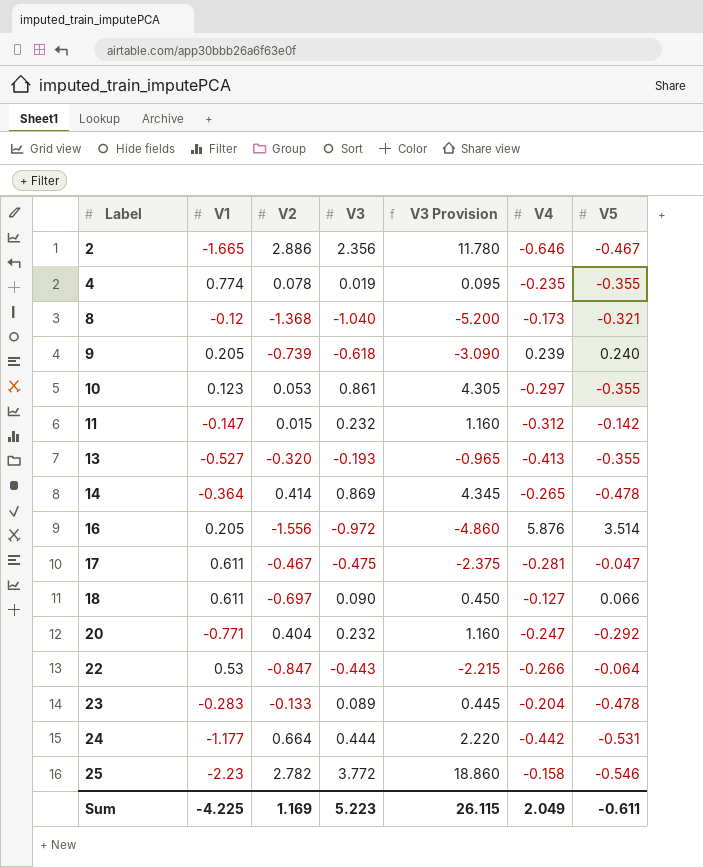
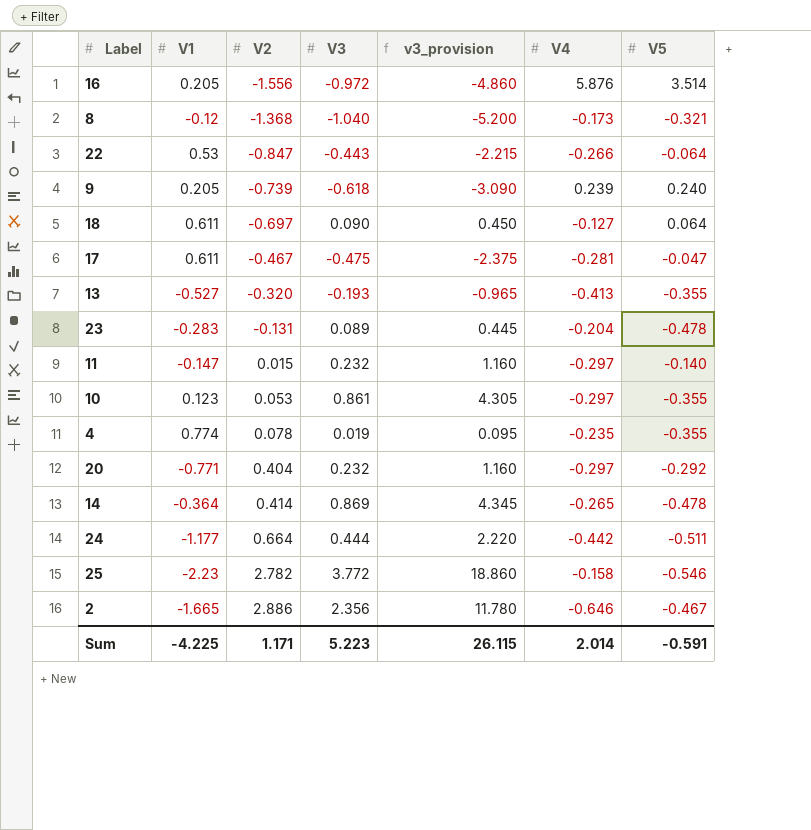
row order: Label ascending -> V2 ascending
column name: V3 Provision -> v3_provision
18 | V5: 0.066 -> 0.064
23 | V2: -0.133 -> -0.131
11 | V4: -0.312 -> -0.297
11 | V5: -0.142 -> -0.140
20 | V4: -0.247 -> -0.297
24 | V5: -0.531 -> -0.511
Sum | V2: 1.169 -> 1.171
Sum | V4: 2.049 -> 2.014
Sum | V5: -0.611 -> -0.591

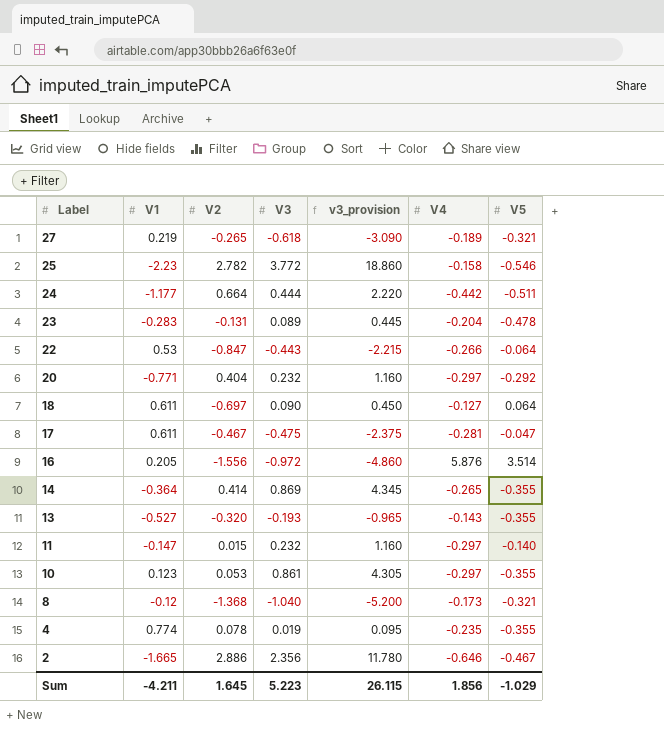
row order: V2 ascending -> Label descending
row 9: 0.205 | -0.739 | -0.618 | -3.090 | 0.239 | 0.240 -> none
row 27: none -> 0.219 | -0.265 | -0.618 | -3.090 | -0.189 | -0.321
14 | V5: -0.478 -> -0.355
13 | V4: -0.413 -> -0.143
Sum | V1: -4.225 -> -4.211
Sum | V2: 1.171 -> 1.645
Sum | V4: 2.014 -> 1.856
Sum | V5: -0.591 -> -1.029

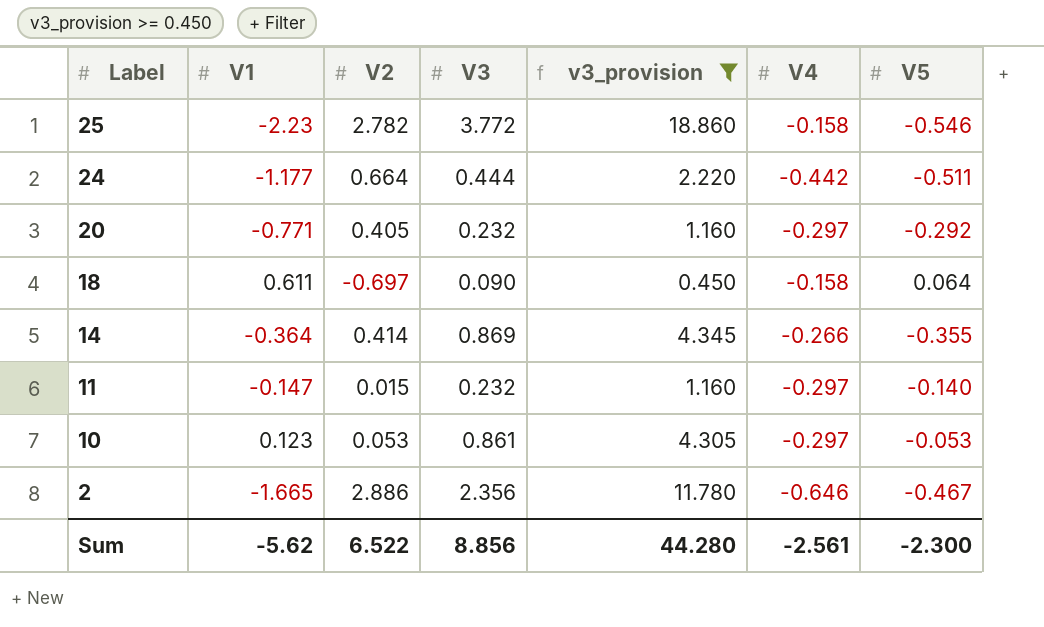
filter: none -> v3_provision >= 0.450
20 | V2: 0.404 -> 0.405
18 | V4: -0.127 -> -0.158
14 | V4: -0.265 -> -0.266
10 | V5: -0.355 -> -0.053
Sum | V1: -4.211 -> -5.62
Sum | V2: 1.645 -> 6.522
Sum | V3: 5.223 -> 8.856
Sum | v3_provision: 26.115 -> 44.280
Sum | V4: 1.856 -> -2.561
Sum | V5: -1.029 -> -2.300

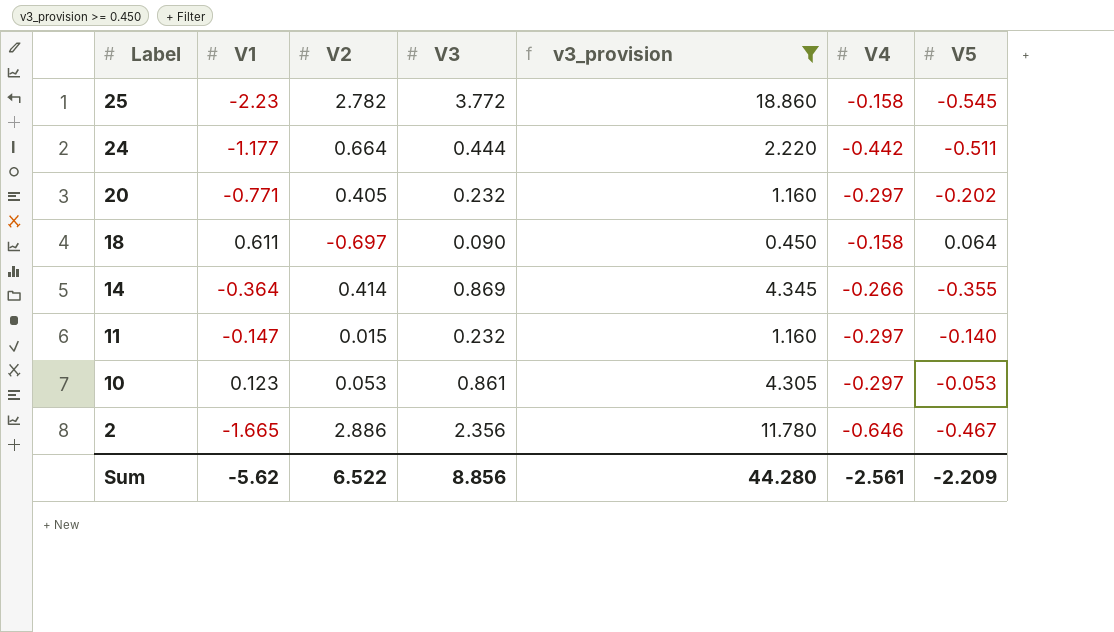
25 | V5: -0.546 -> -0.545
20 | V5: -0.292 -> -0.202
Sum | V5: -2.300 -> -2.209

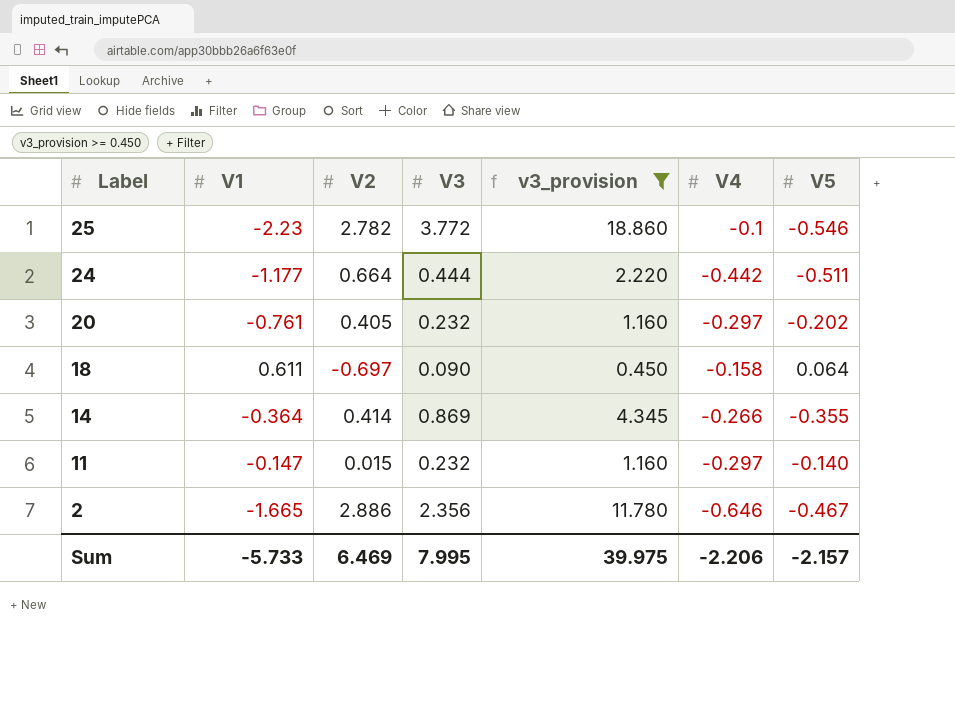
row 10: 0.123 | 0.053 | 0.861 | 4.305 | -0.297 | -0.053 -> none
25 | V4: -0.158 -> -0.1
25 | V5: -0.545 -> -0.546
20 | V1: -0.771 -> -0.761
Sum | V1: -5.62 -> -5.733
Sum | V2: 6.522 -> 6.469
Sum | V3: 8.856 -> 7.995
Sum | v3_provision: 44.280 -> 39.975
Sum | V4: -2.561 -> -2.206
Sum | V5: -2.209 -> -2.157

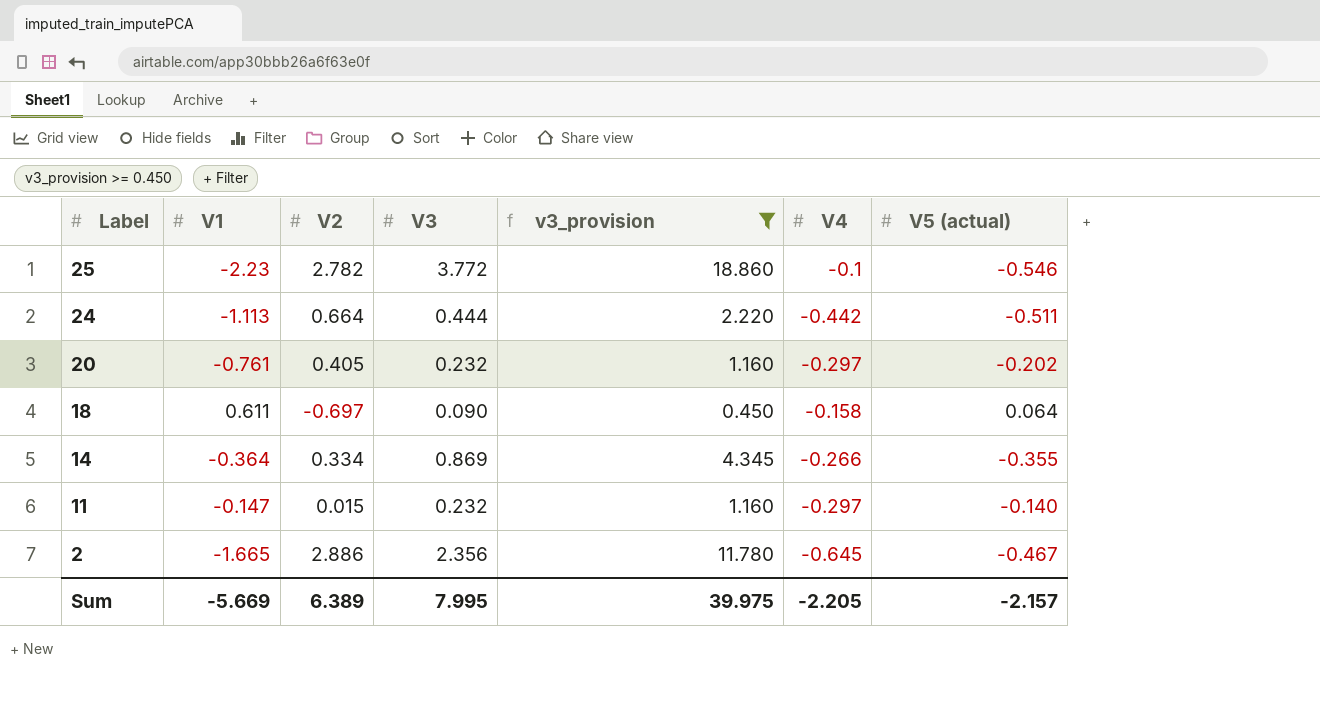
column name: V5 -> V5 (actual)
24 | V1: -1.177 -> -1.113
14 | V2: 0.414 -> 0.334
2 | V4: -0.646 -> -0.645
Sum | V1: -5.733 -> -5.669
Sum | V2: 6.469 -> 6.389
Sum | V4: -2.206 -> -2.205

